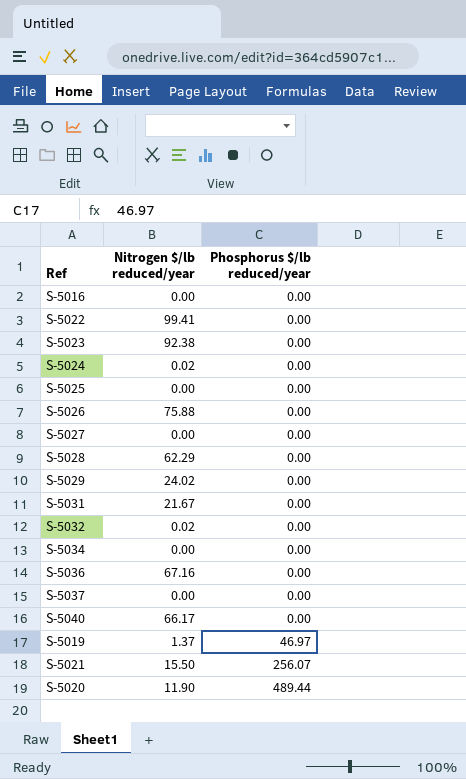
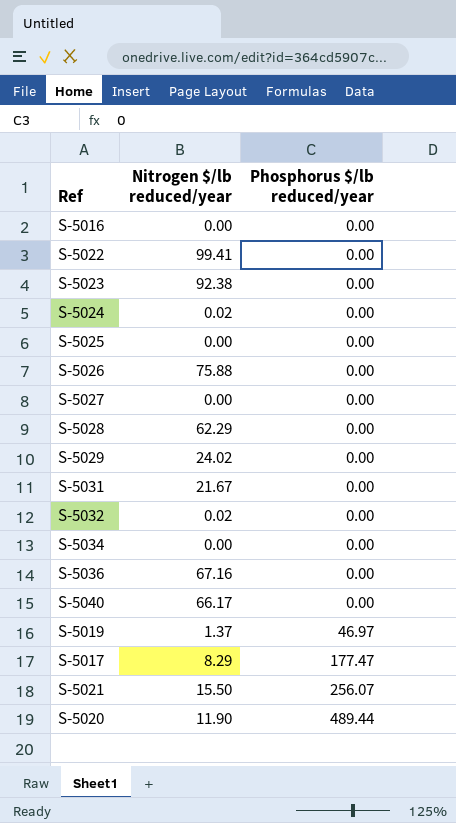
row S-5037: 0.00 | 0.00 -> none
row S-5017: none -> 8.29 | 177.47

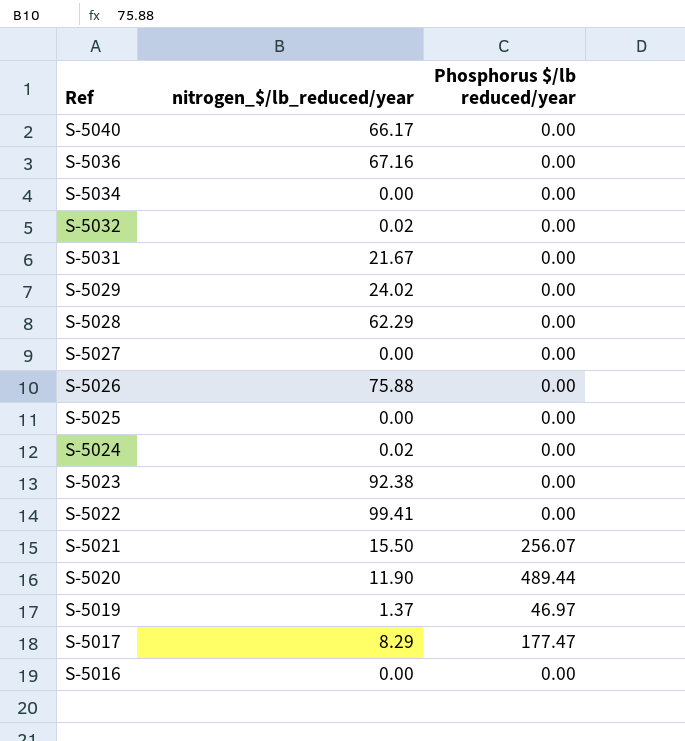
row order: Phosphorus $/lb reduced/year ascending -> Ref descending
column name: Nitrogen $/lb reduced/year -> nitrogen_$/lb_reduced/year

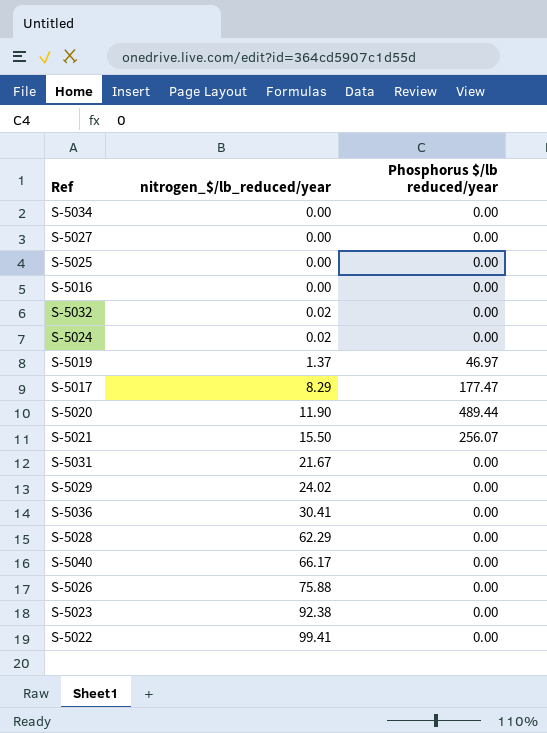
row order: Ref descending -> nitrogen_$/lb_reduced/year ascending
S-5036 | nitrogen_$/lb_reduced/year: 67.16 -> 30.41

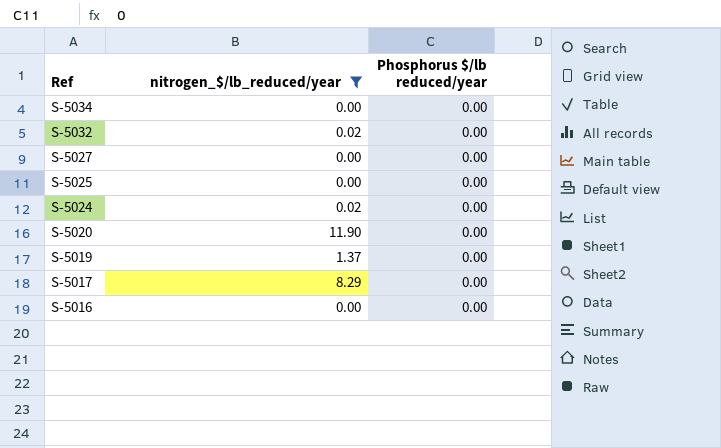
filter: none -> nitrogen_$/lb_reduced/year <= 11.90
row order: nitrogen_$/lb_reduced/year ascending -> Ref descending
S-5020 | Phosphorus $/lb reduced/year: 489.44 -> 0.00
S-5019 | Phosphorus $/lb reduced/year: 46.97 -> 0.00
S-5017 | Phosphorus $/lb reduced/year: 177.47 -> 0.00

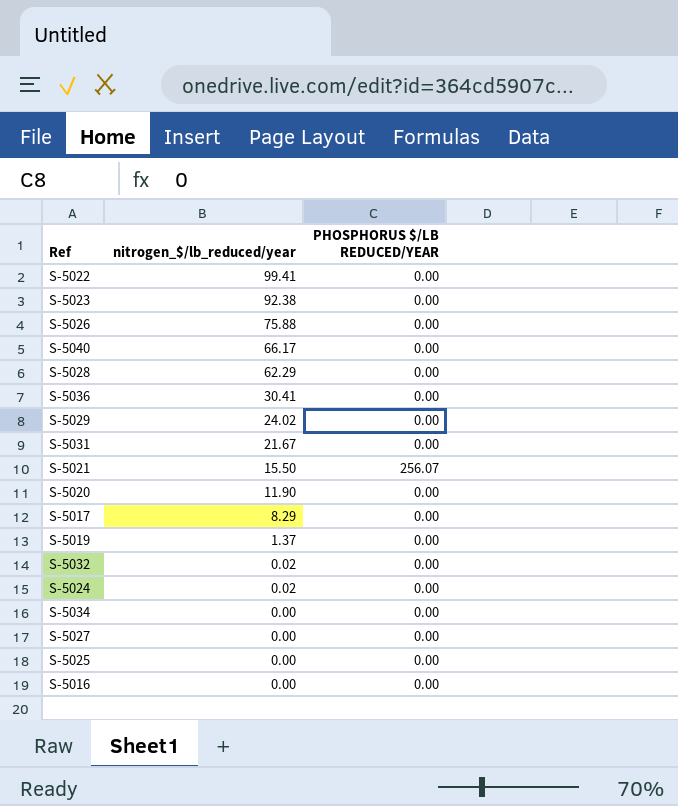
filter: nitrogen_$/lb_reduced/year <= 11.90 -> none
row order: Ref descending -> nitrogen_$/lb_reduced/year descending
column name: Phosphorus $/lb reduced/year -> PHOSPHORUS $/LB REDUCED/YEAR

